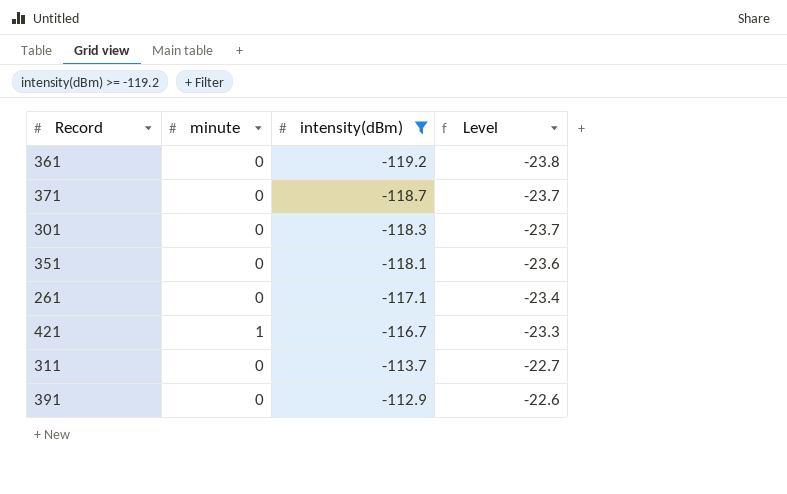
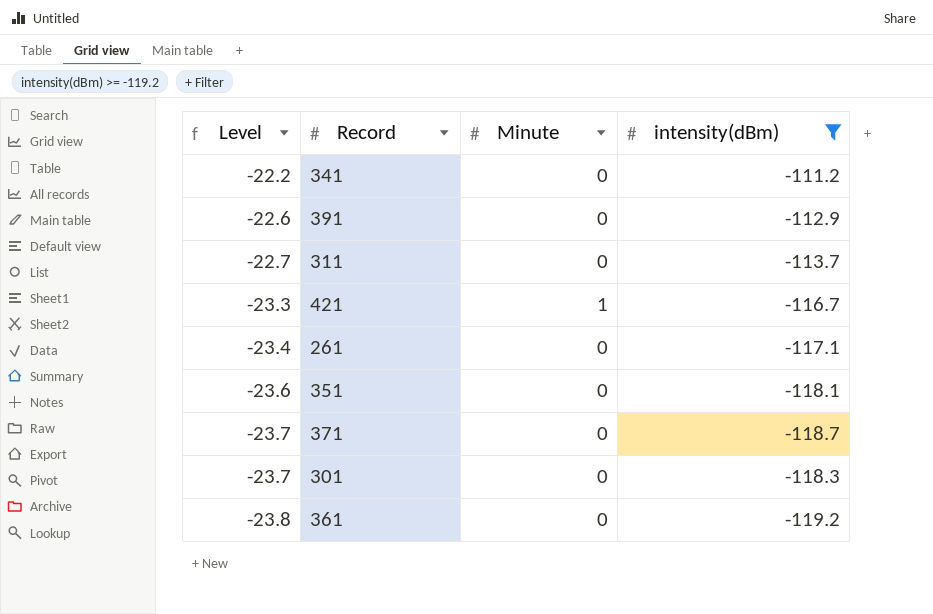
row order: intensity(dBm) ascending -> Level descending
column Level | position: 4 -> 1
column name: minute -> Minute
row 341: none -> -22.2 | 0 | -111.2

